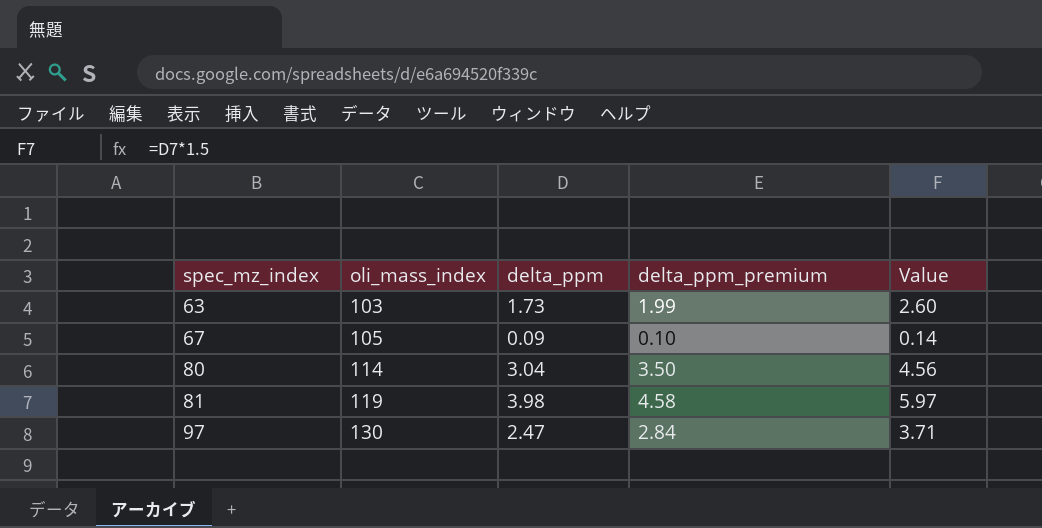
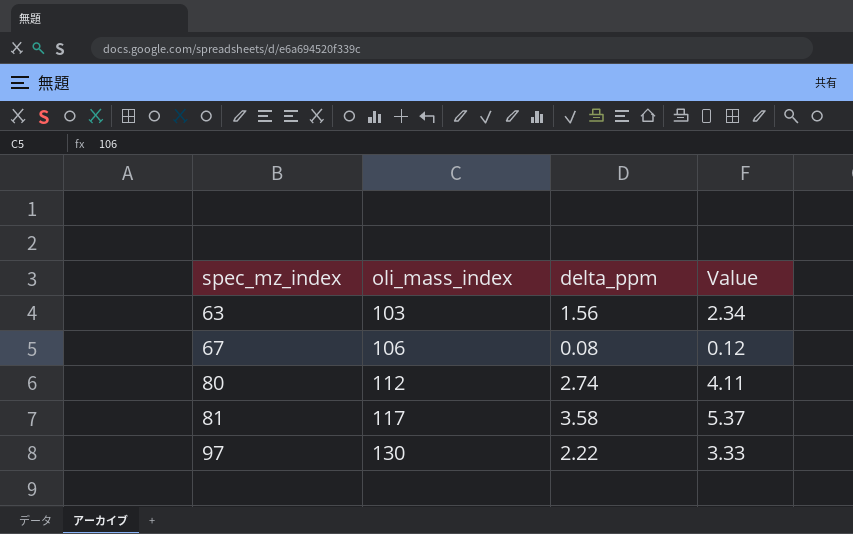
column delta_ppm_premium | formula: [delta_ppm] * 1.15 -> none
63 | delta_ppm: 1.73 -> 1.56
63 | Value: 2.60 -> 2.34
67 | oli_mass_index: 105 -> 106
67 | delta_ppm: 0.09 -> 0.08
67 | Value: 0.14 -> 0.12
80 | oli_mass_index: 114 -> 112
80 | delta_ppm: 3.04 -> 2.74
80 | Value: 4.56 -> 4.11
81 | oli_mass_index: 119 -> 117
81 | delta_ppm: 3.98 -> 3.58
81 | Value: 5.97 -> 5.37
97 | delta_ppm: 2.47 -> 2.22
97 | Value: 3.71 -> 3.33

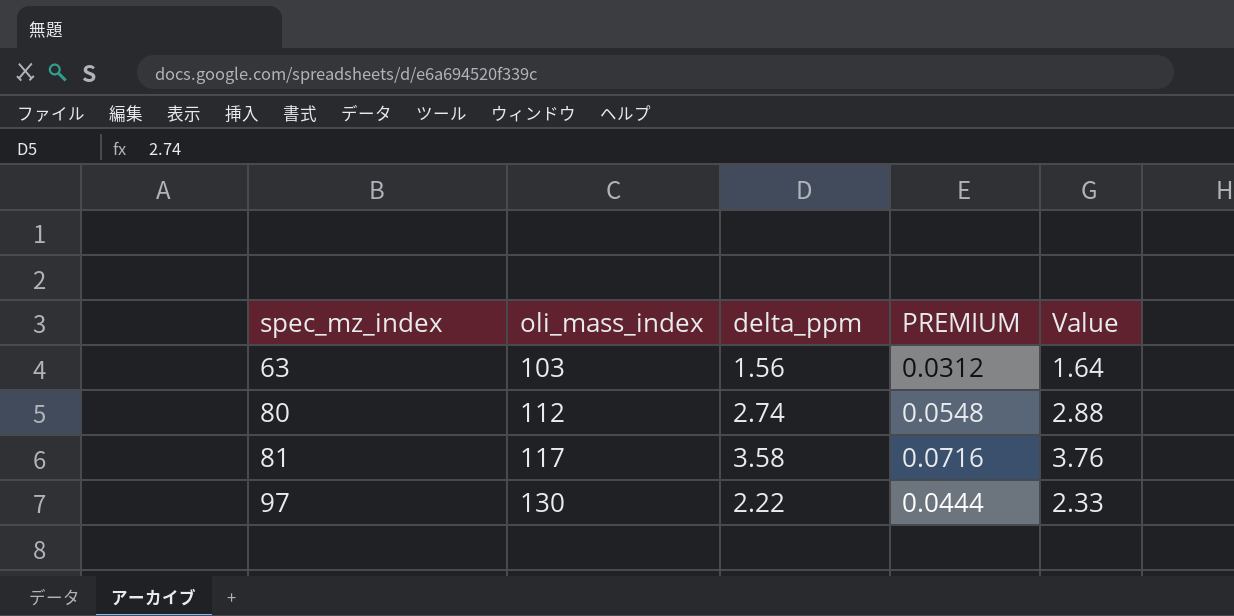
column PREMIUM | formula: none -> [delta_ppm] * 0.02
column Value | formula: [delta_ppm] * 1.5 -> [delta_ppm] * 1.05
row 67: 106 | 0.08 | 0.12 -> none

